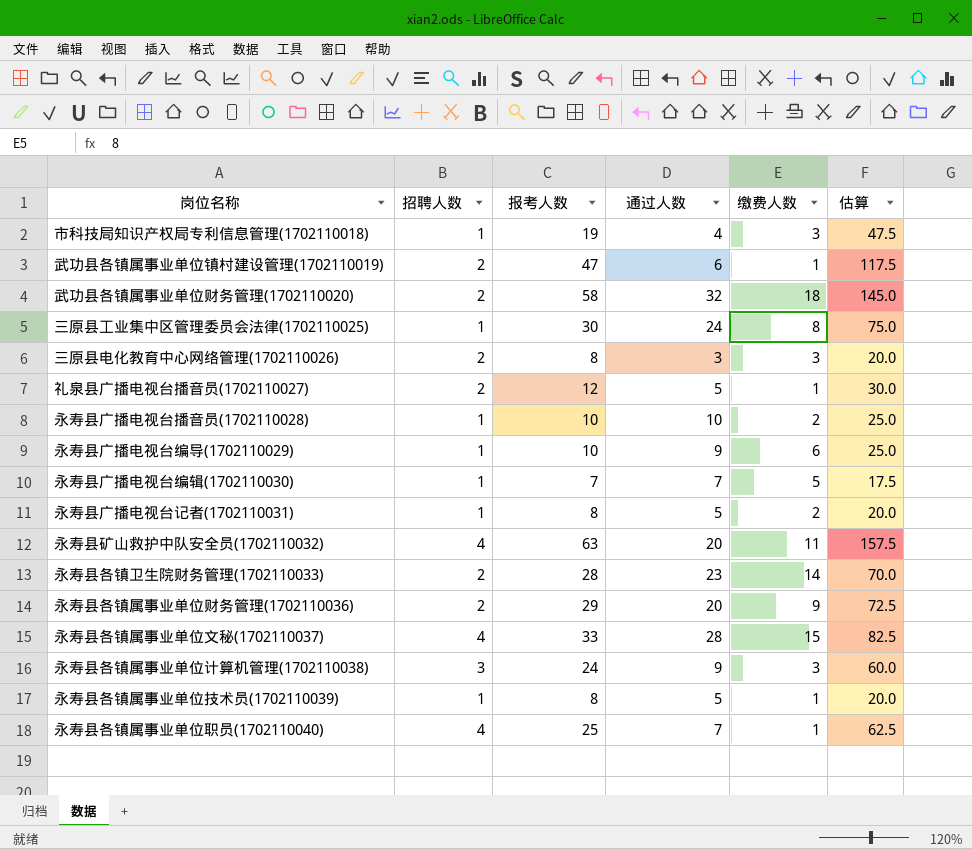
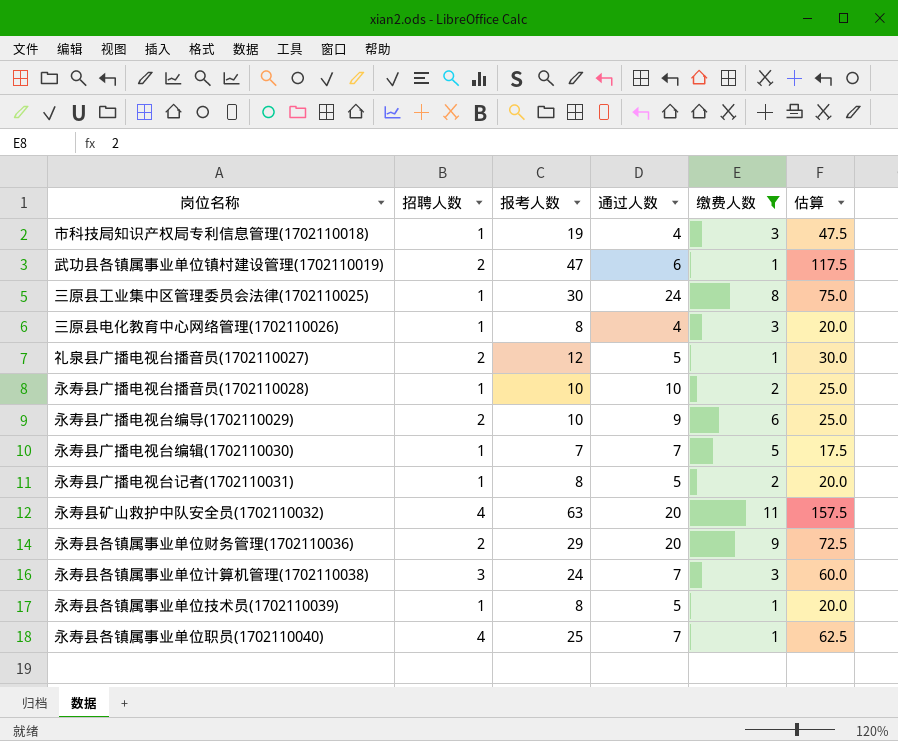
filter: none -> 缴费人数 <= 11
三原县电化教育中心网络管理(1702110026) | 招聘人数: 2 -> 1
三原县电化教育中心网络管理(1702110026) | 通过人数: 3 -> 4
永寿县广播电视台编导(1702110029) | 招聘人数: 1 -> 2
永寿县各镇属事业单位计算机管理(1702110038) | 通过人数: 9 -> 7

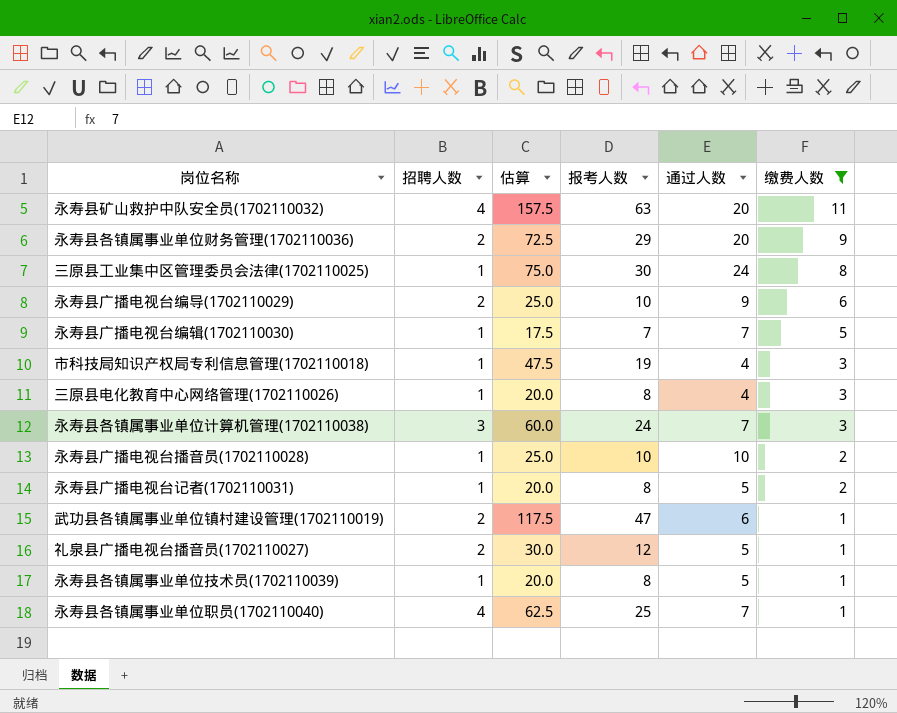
row order: none -> 缴费人数 descending
column 估算 | position: 6 -> 3

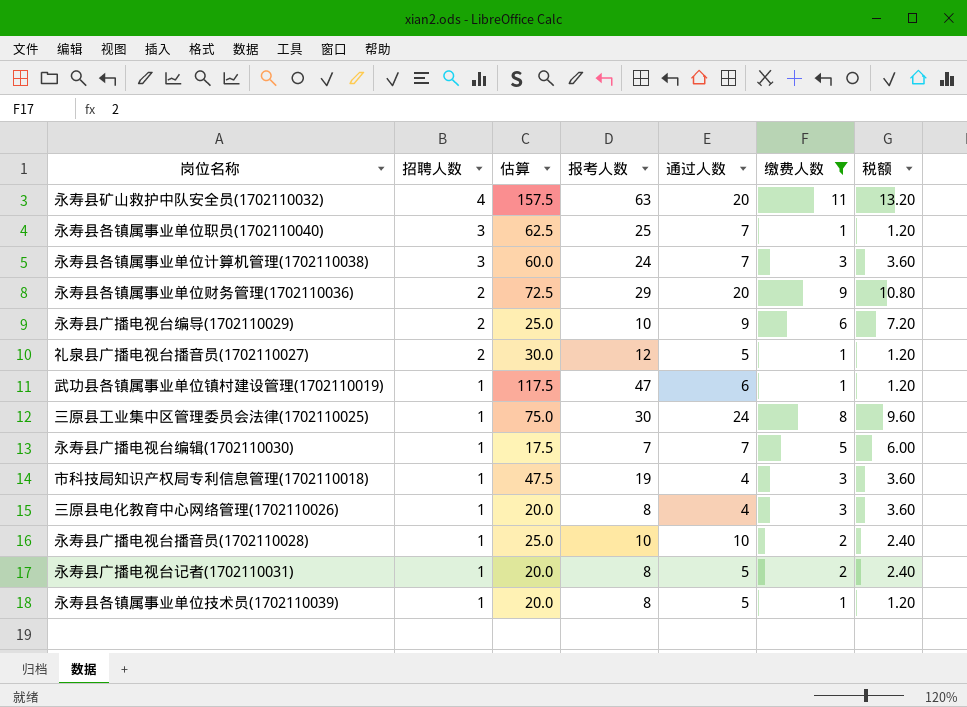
row order: 缴费人数 descending -> 招聘人数 descending
column 税额 | formula: none -> [缴费人数] * 1.2
永寿县各镇属事业单位职员(1702110040) | 招聘人数: 4 -> 3
武功县各镇属事业单位镇村建设管理(1702110019) | 招聘人数: 2 -> 1

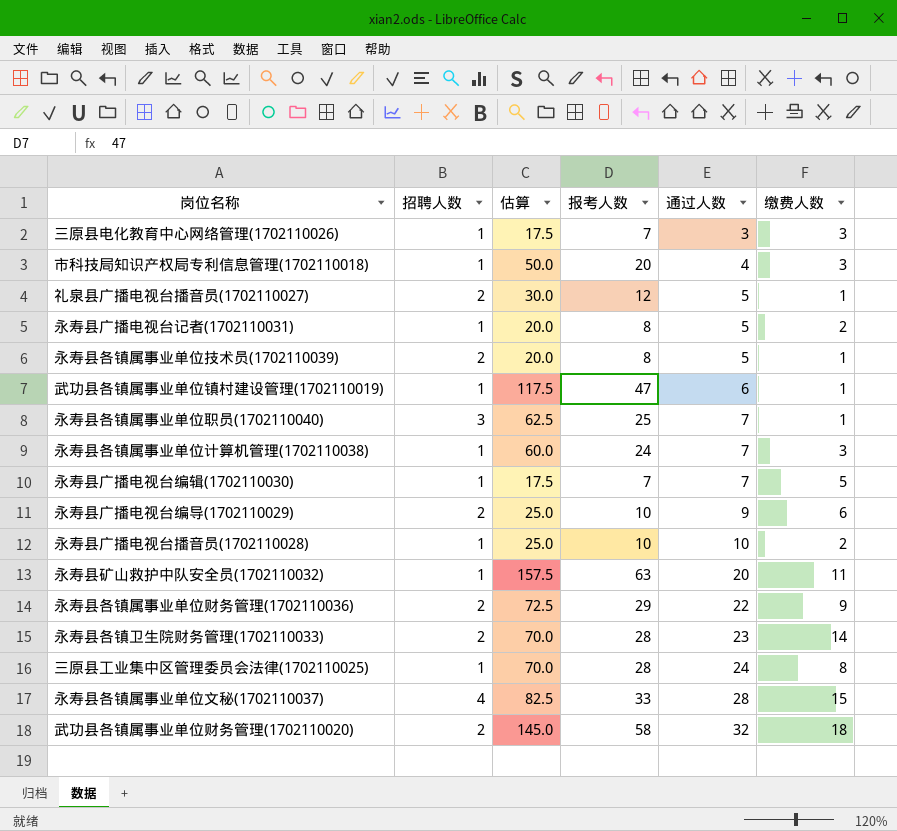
filter: 缴费人数 <= 11 -> none
row order: 招聘人数 descending -> 通过人数 ascending
column 税额 | formula: [缴费人数] * 1.2 -> none
三原县电化教育中心网络管理(1702110026) | 估算: 20.0 -> 17.5
三原县电化教育中心网络管理(1702110026) | 报考人数: 8 -> 7
三原县电化教育中心网络管理(1702110026) | 通过人数: 4 -> 3
市科技局知识产权局专利信息管理(1702110018) | 估算: 47.5 -> 50.0
市科技局知识产权局专利信息管理(1702110018) | 报考人数: 19 -> 20
永寿县各镇属事业单位技术员(1702110039) | 招聘人数: 1 -> 2
永寿县各镇属事业单位计算机管理(1702110038) | 招聘人数: 3 -> 1
永寿县矿山救护中队安全员(1702110032) | 招聘人数: 4 -> 1
永寿县各镇属事业单位财务管理(1702110036) | 通过人数: 20 -> 22
三原县工业集中区管理委员会法律(1702110025) | 估算: 75.0 -> 70.0
三原县工业集中区管理委员会法律(1702110025) | 报考人数: 30 -> 28

